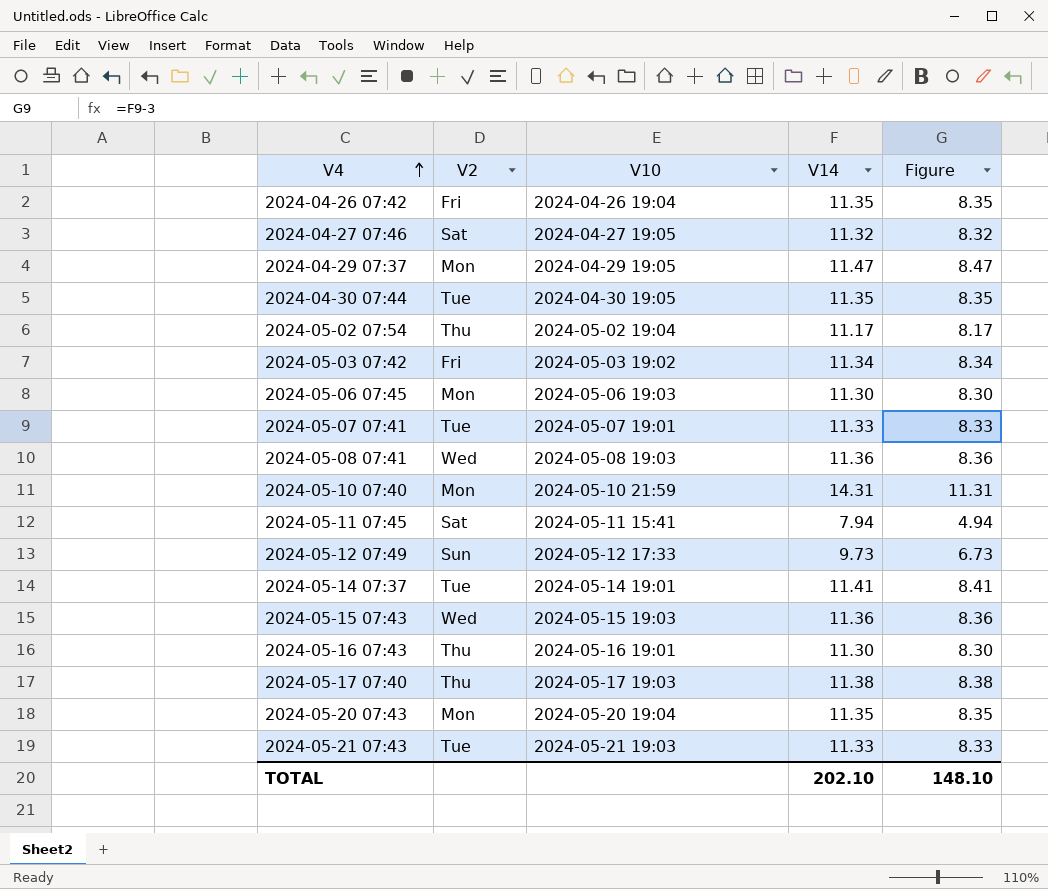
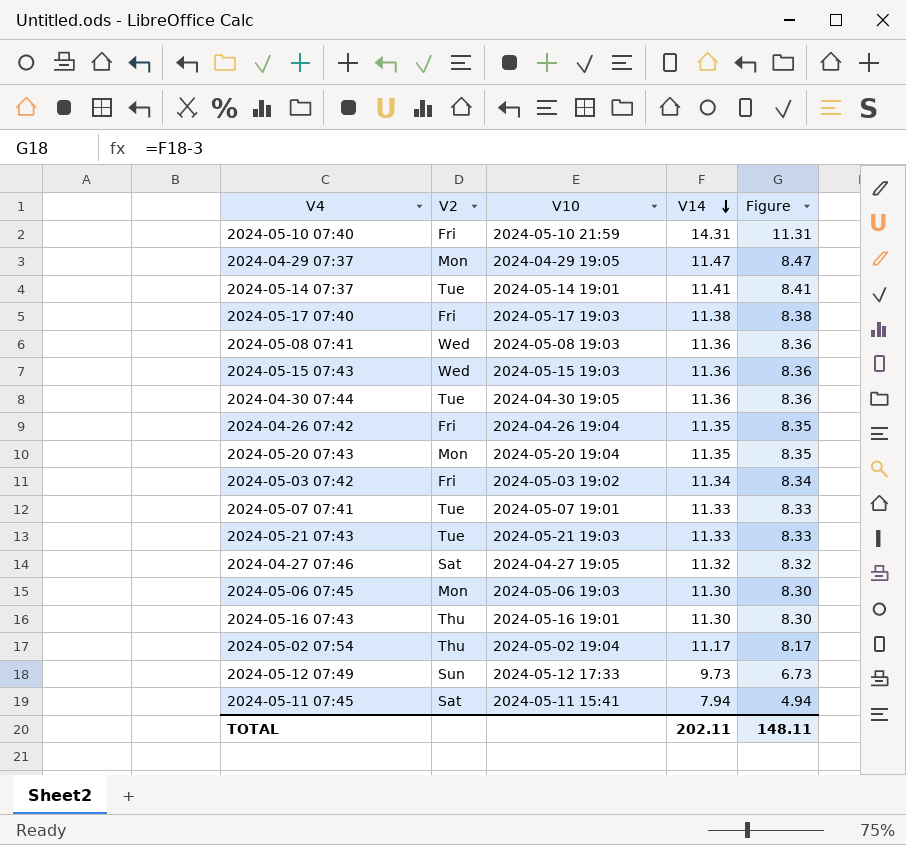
row order: V4 ascending -> V14 descending
2024-05-10 07:40 | V2: Mon -> Fri
2024-05-17 07:40 | V2: Thu -> Fri
2024-04-30 07:44 | V14: 11.35 -> 11.36
2024-04-30 07:44 | Figure: 8.35 -> 8.36
TOTAL | V14: 202.10 -> 202.11
TOTAL | Figure: 148.10 -> 148.11

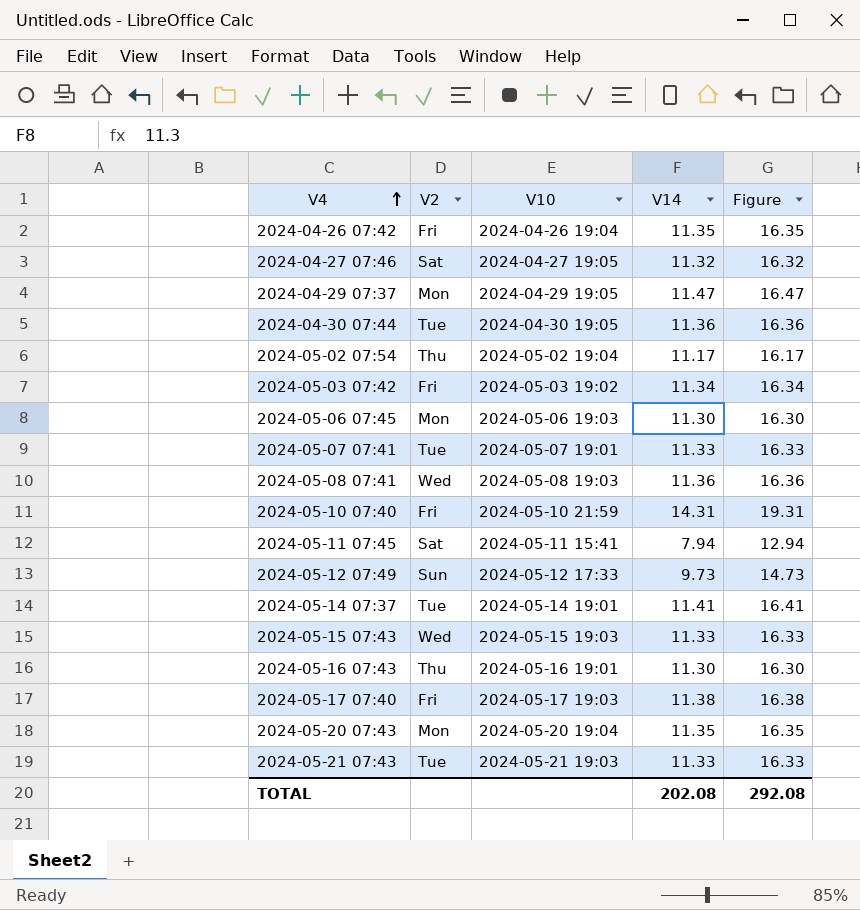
row order: V14 descending -> V4 ascending
column Figure | formula: [V14] - 3 -> [V14] + 5
2024-05-15 07:43 | V14: 11.36 -> 11.33
TOTAL | V14: 202.11 -> 202.08
TOTAL | Figure: 148.11 -> 292.08

